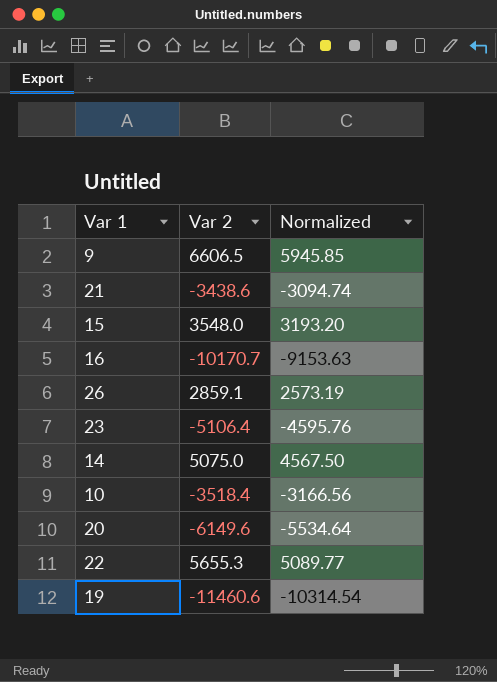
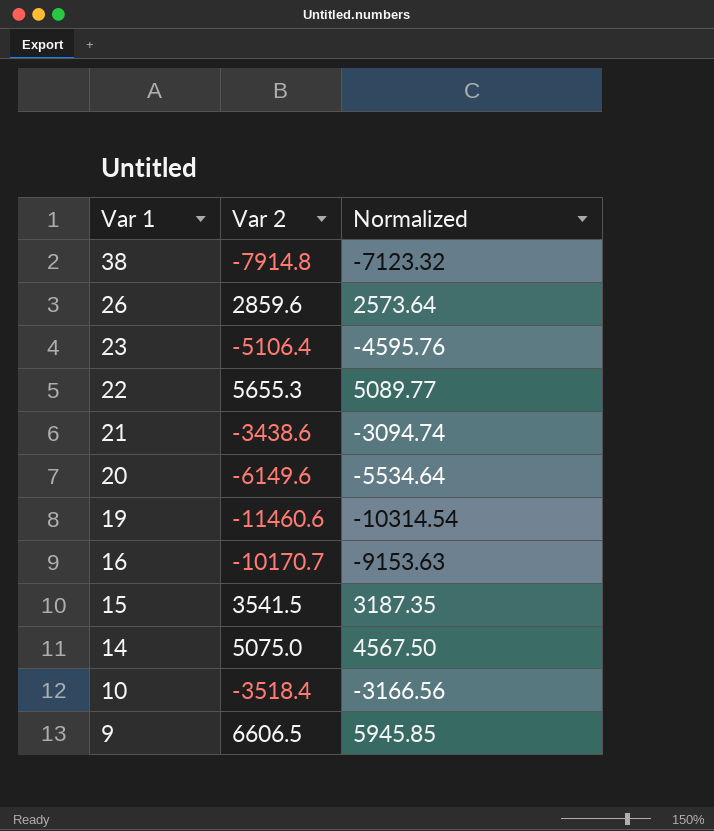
row order: none -> Var 1 descending
row 38: none -> -7914.8 | -7123.32
26 | Var 2: 2859.1 -> 2859.6
26 | Normalized: 2573.19 -> 2573.64
15 | Var 2: 3548.0 -> 3541.5
15 | Normalized: 3193.20 -> 3187.35

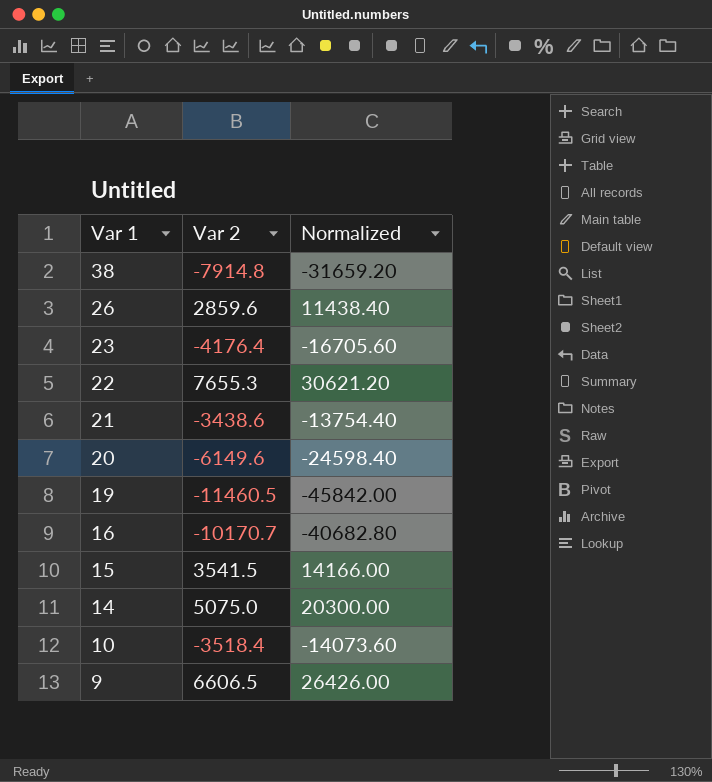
column Normalized | formula: [Var 2] * 0.9 -> [Var 2] * 4
23 | Var 2: -5106.4 -> -4176.4
22 | Var 2: 5655.3 -> 7655.3
19 | Var 2: -11460.6 -> -11460.5

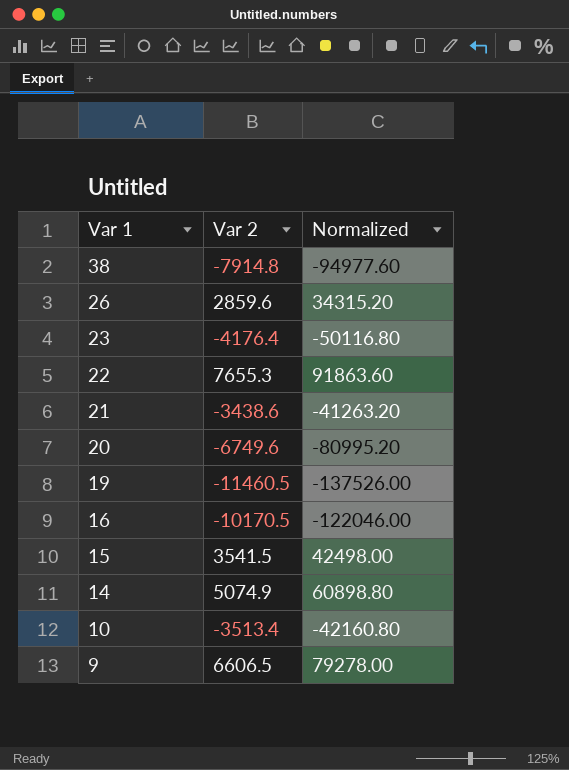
column Normalized | formula: [Var 2] * 4 -> [Var 2] * 12
20 | Var 2: -6149.6 -> -6749.6
16 | Var 2: -10170.7 -> -10170.5
14 | Var 2: 5075.0 -> 5074.9
10 | Var 2: -3518.4 -> -3513.4

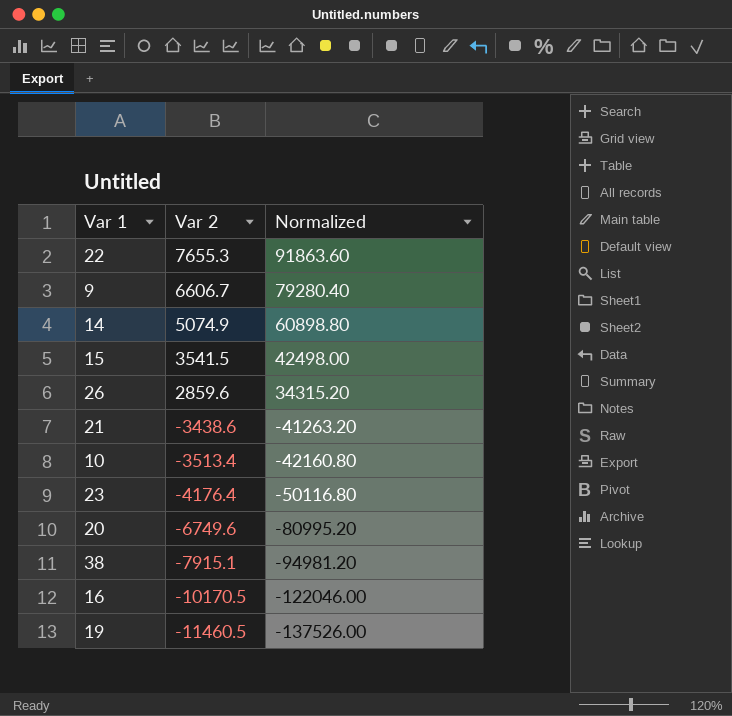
row order: Var 1 descending -> Var 2 descending
9 | Var 2: 6606.5 -> 6606.7
9 | Normalized: 79278.00 -> 79280.40
38 | Var 2: -7914.8 -> -7915.1
38 | Normalized: -94977.60 -> -94981.20

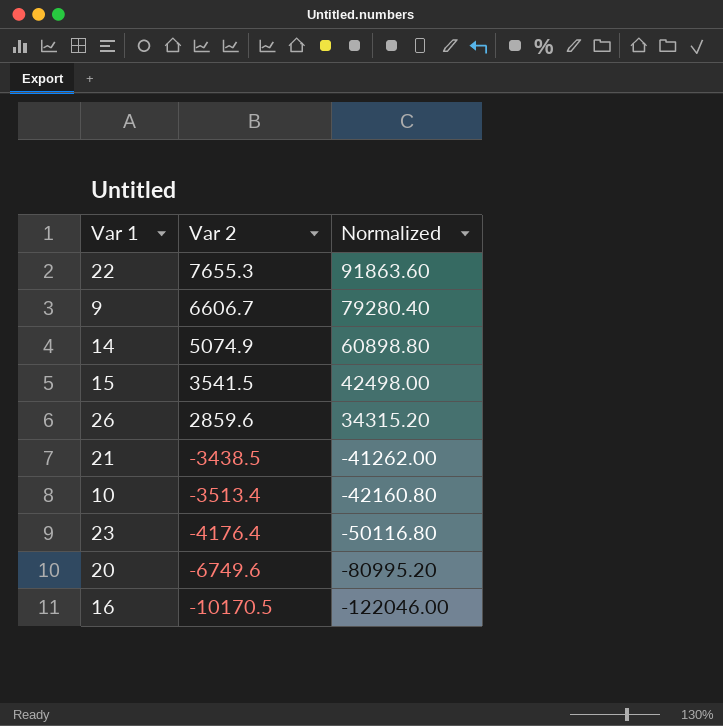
row 38: -7915.1 | -94981.20 -> none
row 19: -11460.5 | -137526.00 -> none
21 | Var 2: -3438.6 -> -3438.5
21 | Normalized: -41263.20 -> -41262.00

